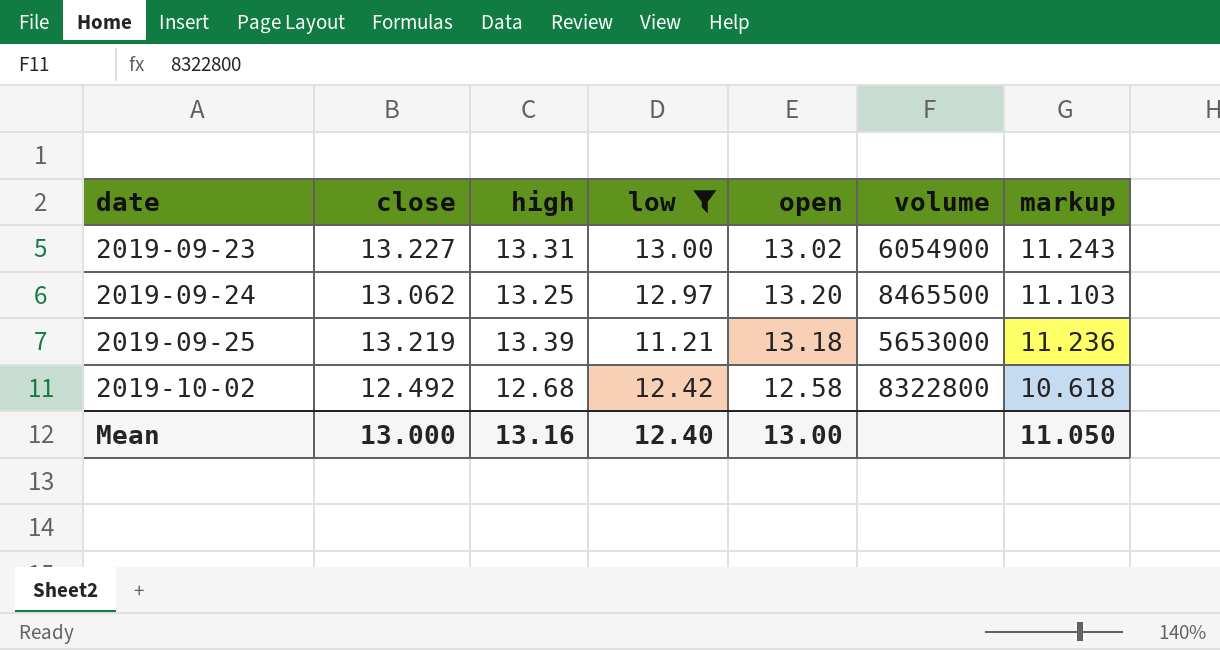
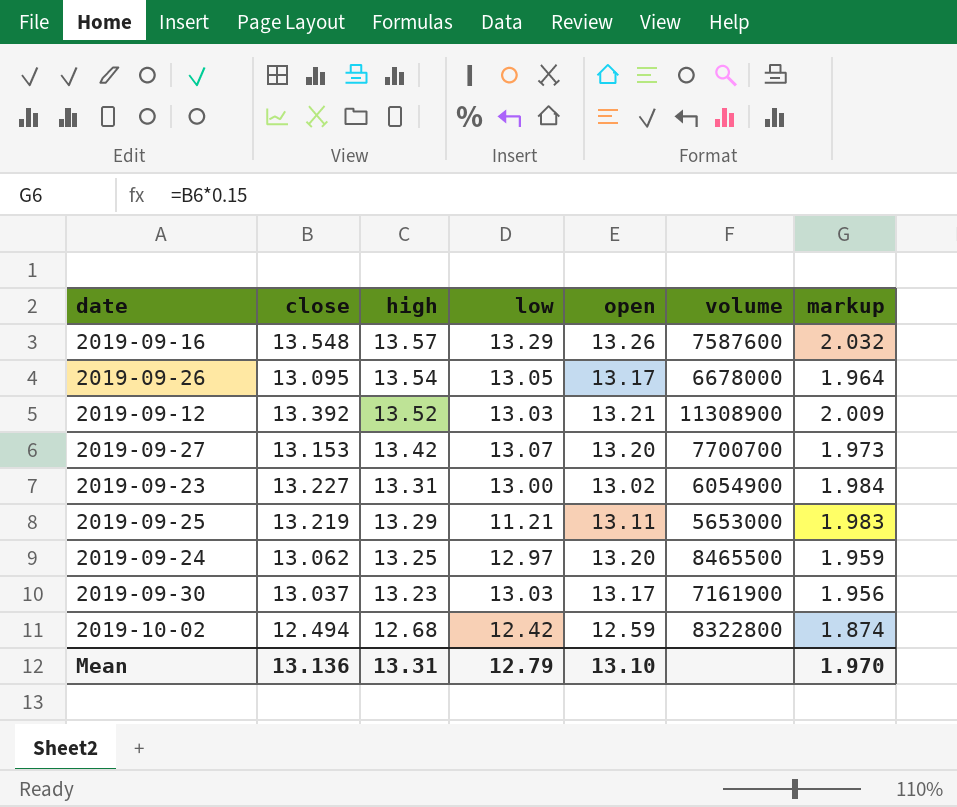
filter: low <= 13.00 -> none
row order: date ascending -> high descending
column markup | formula: [close] * 0.85 -> [close] * 0.15
2019-09-25 | high: 13.39 -> 13.29
2019-09-25 | open: 13.18 -> 13.11
2019-10-02 | close: 12.492 -> 12.494
2019-10-02 | open: 12.58 -> 12.59
Mean | close: 13.000 -> 13.136
Mean | high: 13.16 -> 13.31
Mean | low: 12.40 -> 12.79
Mean | open: 13.00 -> 13.10
Mean | markup: 11.050 -> 1.970

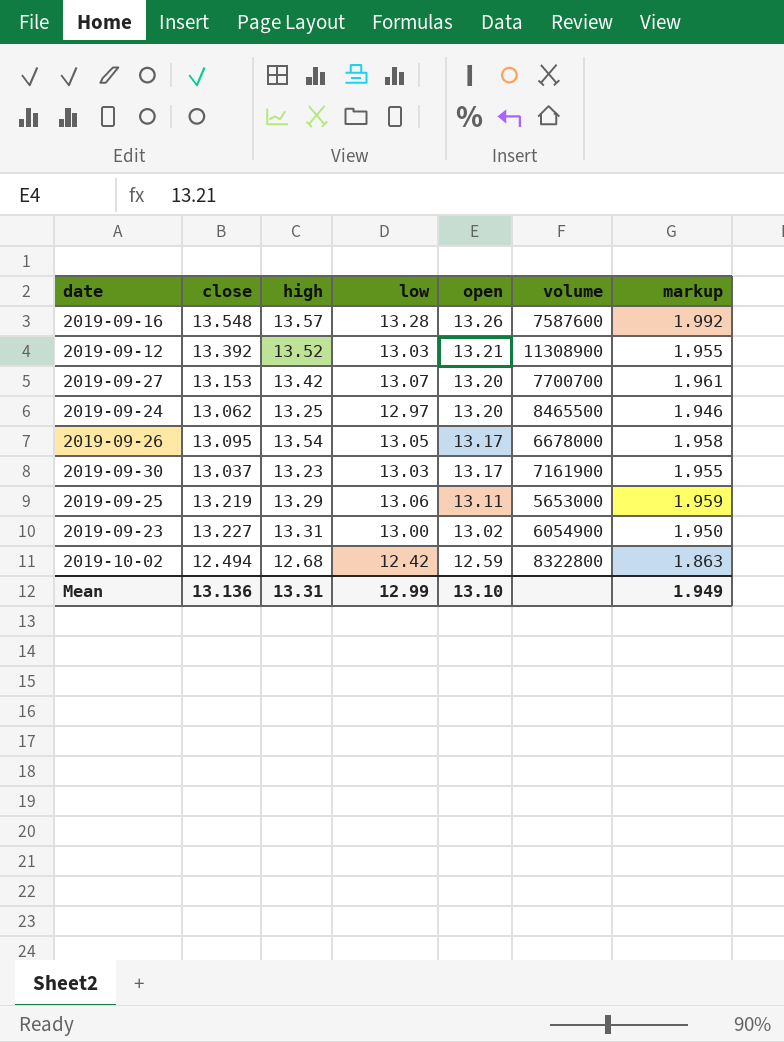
row order: high descending -> open descending
column markup | formula: [close] * 0.15 -> [low] * 0.15
2019-09-16 | low: 13.29 -> 13.28
2019-09-25 | low: 11.21 -> 13.06
Mean | low: 12.79 -> 12.99
Mean | markup: 1.970 -> 1.949

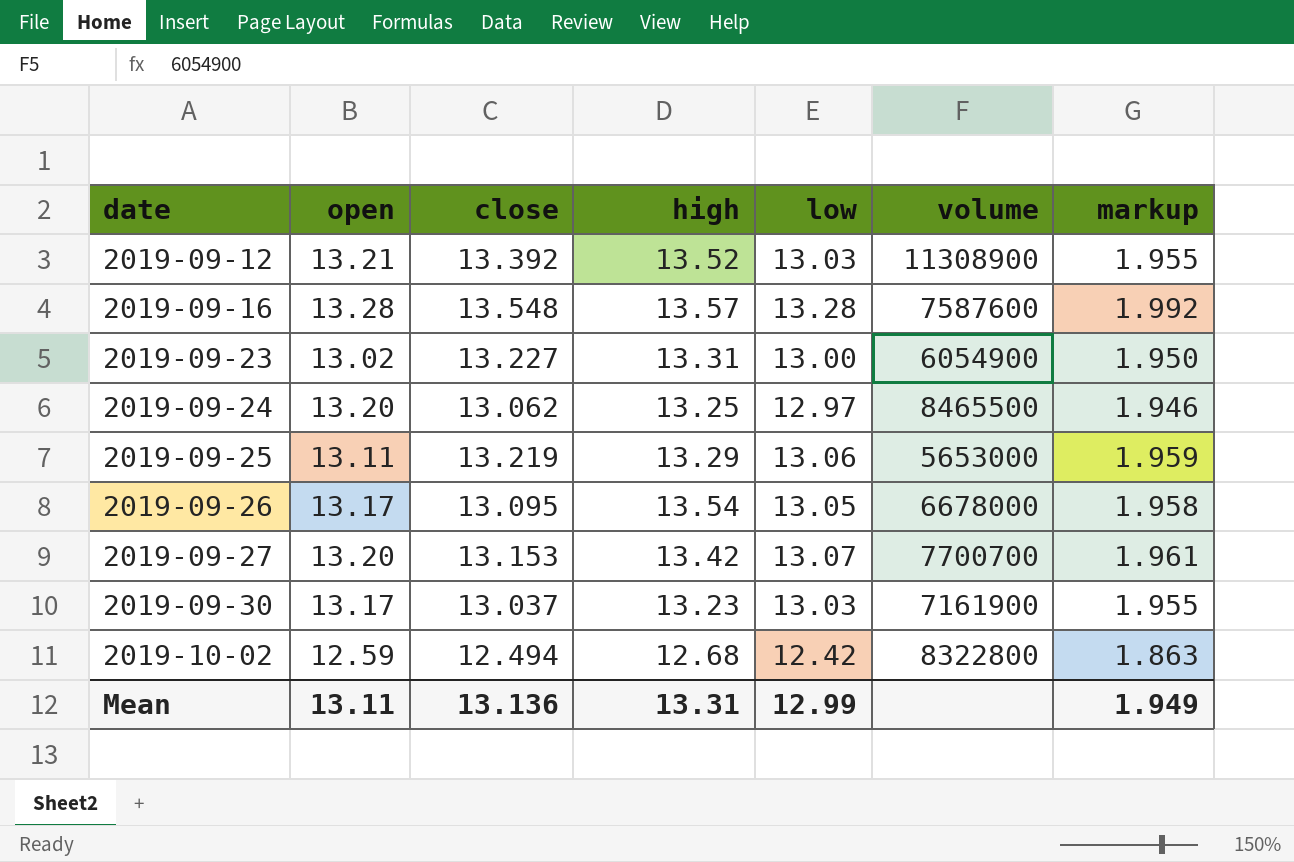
row order: open descending -> date ascending
column open | position: 5 -> 2
2019-09-16 | open: 13.26 -> 13.28
Mean | open: 13.10 -> 13.11

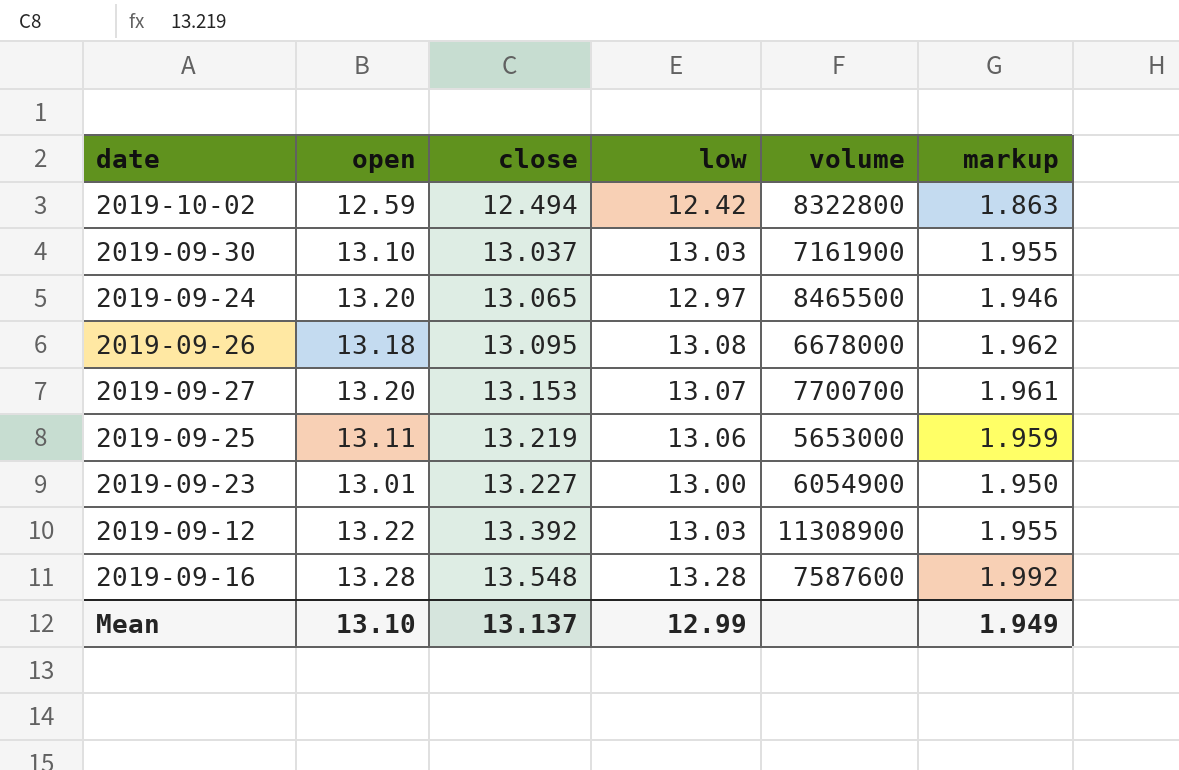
row order: date ascending -> close ascending
column high | position: 4 -> none
2019-09-30 | open: 13.17 -> 13.10
2019-09-24 | close: 13.062 -> 13.065
2019-09-26 | open: 13.17 -> 13.18
2019-09-26 | low: 13.05 -> 13.08
2019-09-26 | markup: 1.958 -> 1.962
2019-09-23 | open: 13.02 -> 13.01
2019-09-12 | open: 13.21 -> 13.22
Mean | open: 13.11 -> 13.10
Mean | close: 13.136 -> 13.137

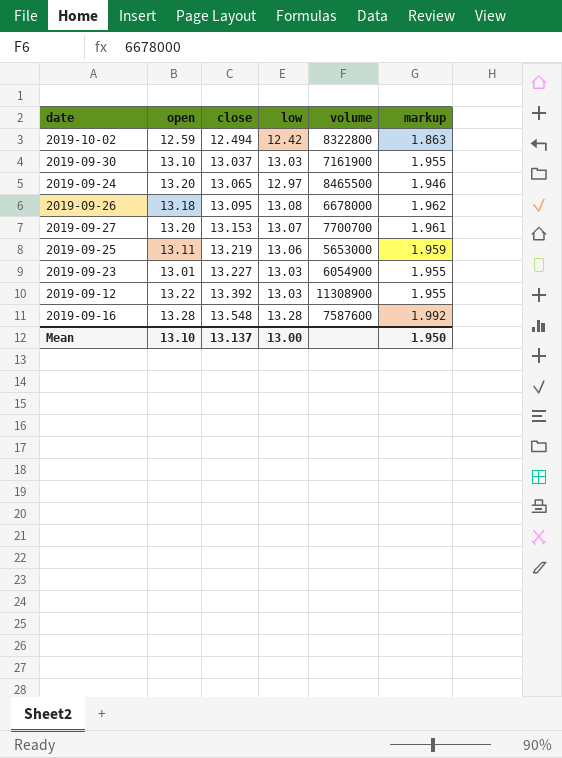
2019-09-23 | low: 13.00 -> 13.03
2019-09-23 | markup: 1.950 -> 1.955
Mean | low: 12.99 -> 13.00
Mean | markup: 1.949 -> 1.950

